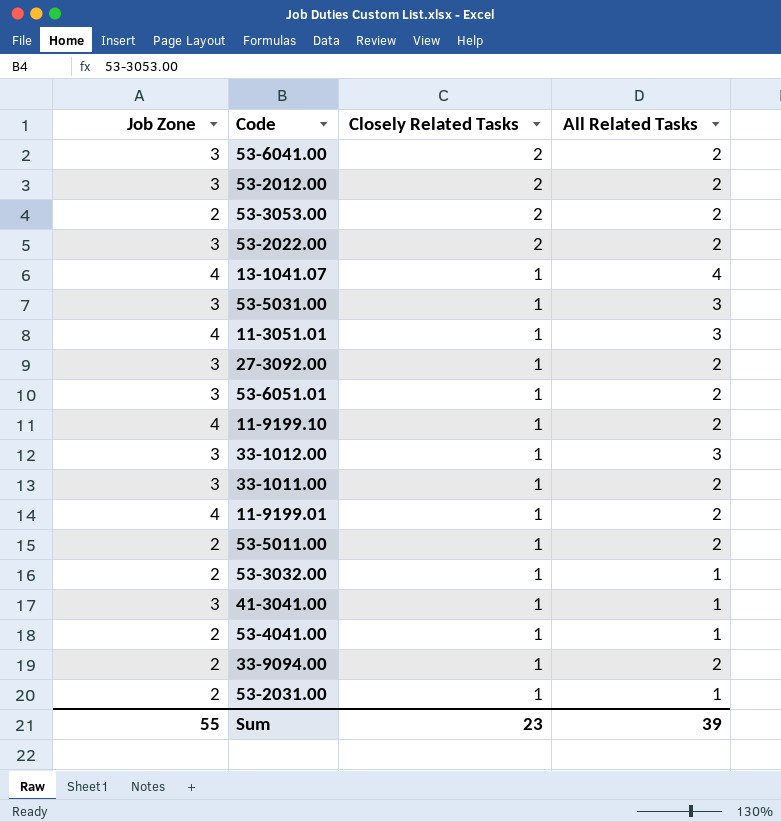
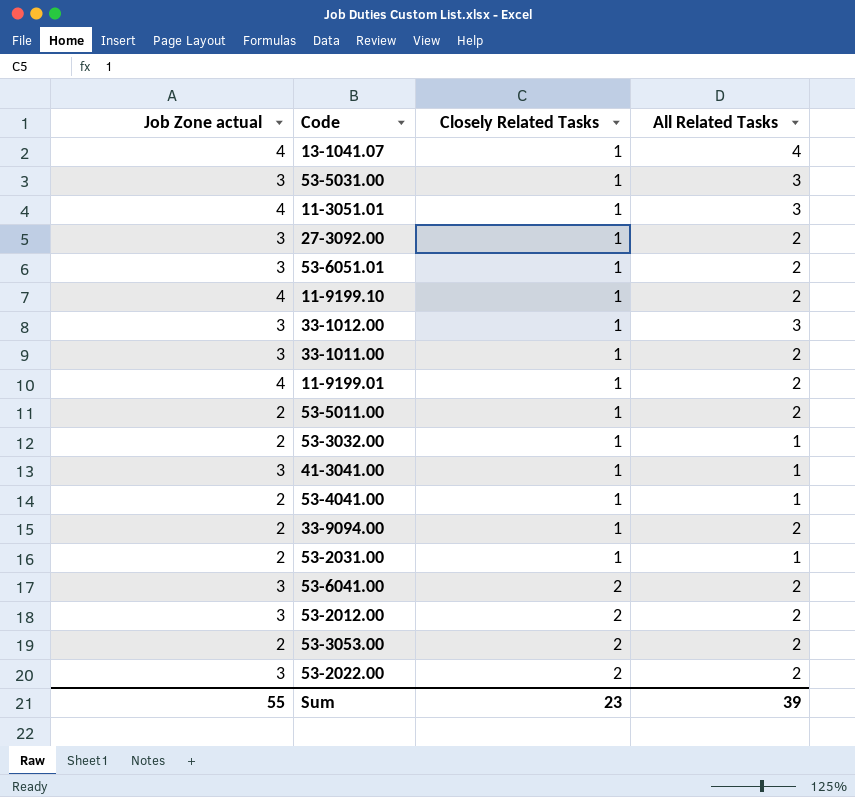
row order: Closely Related Tasks descending -> Closely Related Tasks ascending
column name: Job Zone -> Job Zone actual

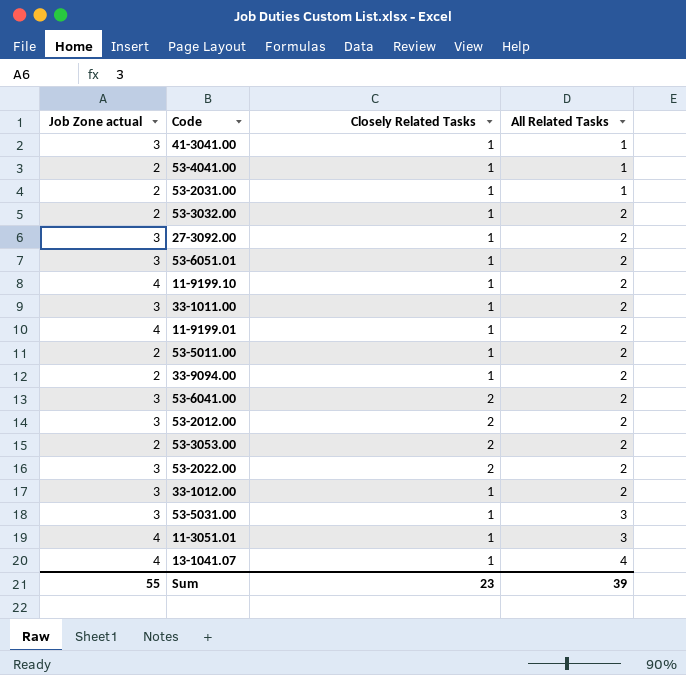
row order: Closely Related Tasks ascending -> All Related Tasks ascending
53-3032.00 | All Related Tasks: 1 -> 2
33-1012.00 | All Related Tasks: 3 -> 2

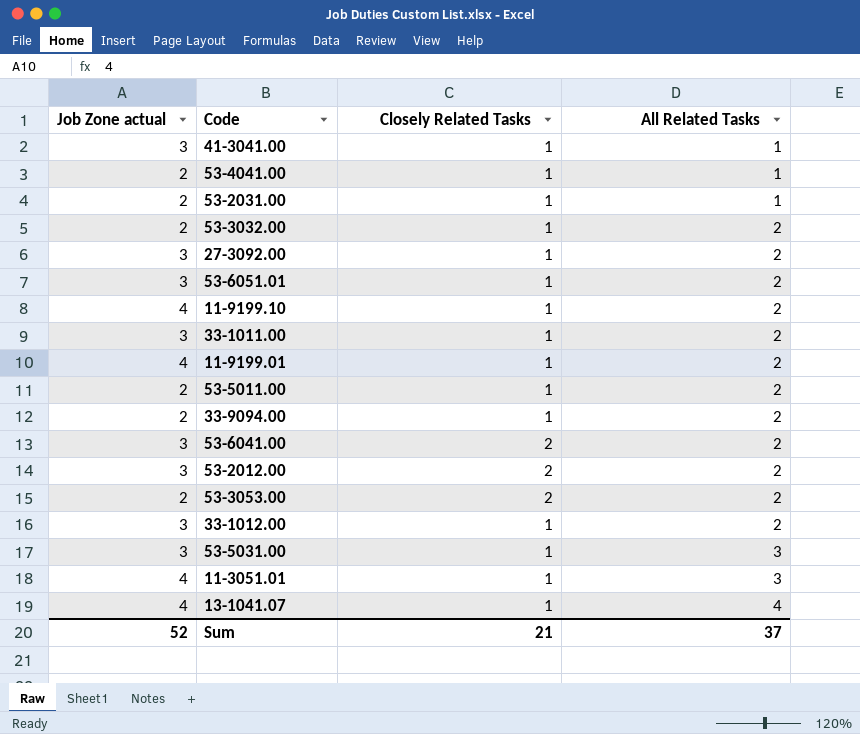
row 53-2022.00: 3 | 2 | 2 -> none
Sum | Job Zone actual: 55 -> 52
Sum | Closely Related Tasks: 23 -> 21
Sum | All Related Tasks: 39 -> 37

